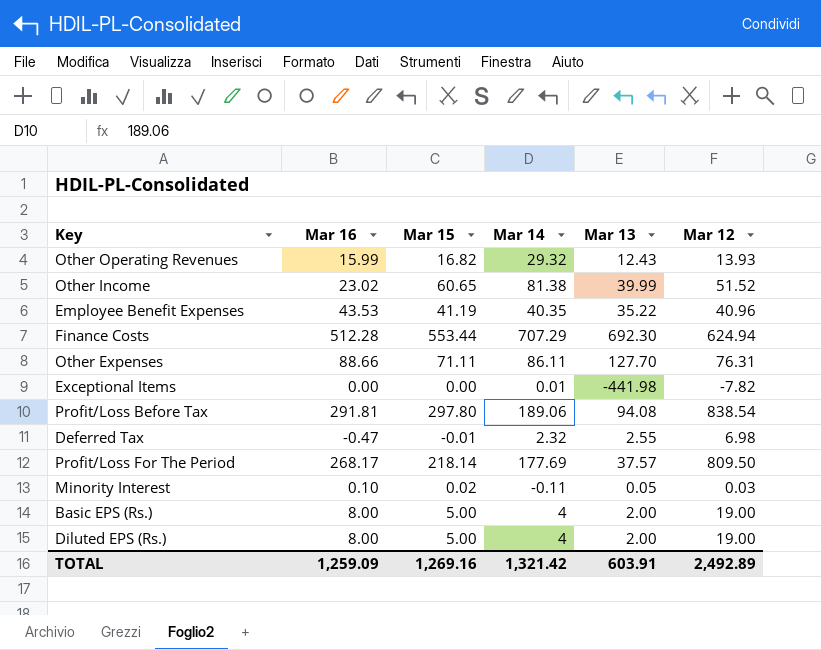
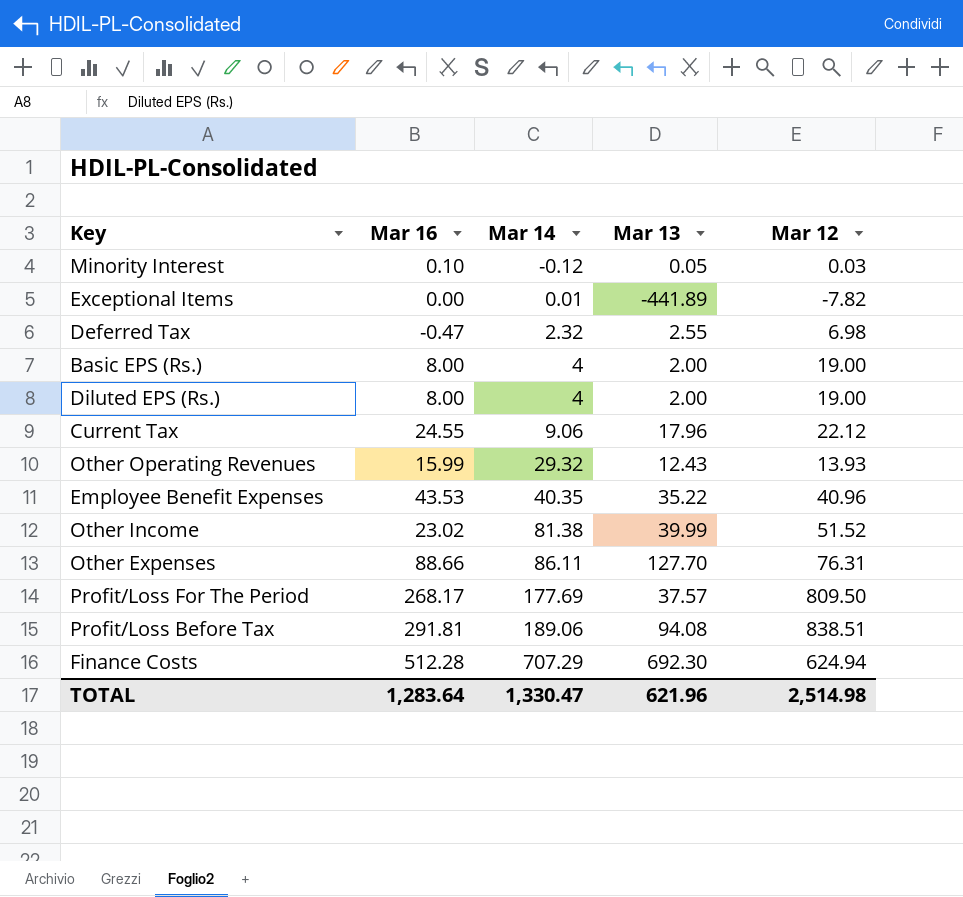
row order: none -> Mar 14 ascending
column Mar 15 | position: 3 -> none
Minority Interest | Mar 14: -0.11 -> -0.12
Exceptional Items | Mar 13: -441.98 -> -441.89
row Current Tax: none -> 24.55 | 9.06 | 17.96 | 22.12
Profit/Loss Before Tax | Mar 12: 838.54 -> 838.51
TOTAL | Mar 16: 1,259.09 -> 1,283.64
TOTAL | Mar 14: 1,321.42 -> 1,330.47
TOTAL | Mar 13: 603.91 -> 621.96
TOTAL | Mar 12: 2,492.89 -> 2,514.98

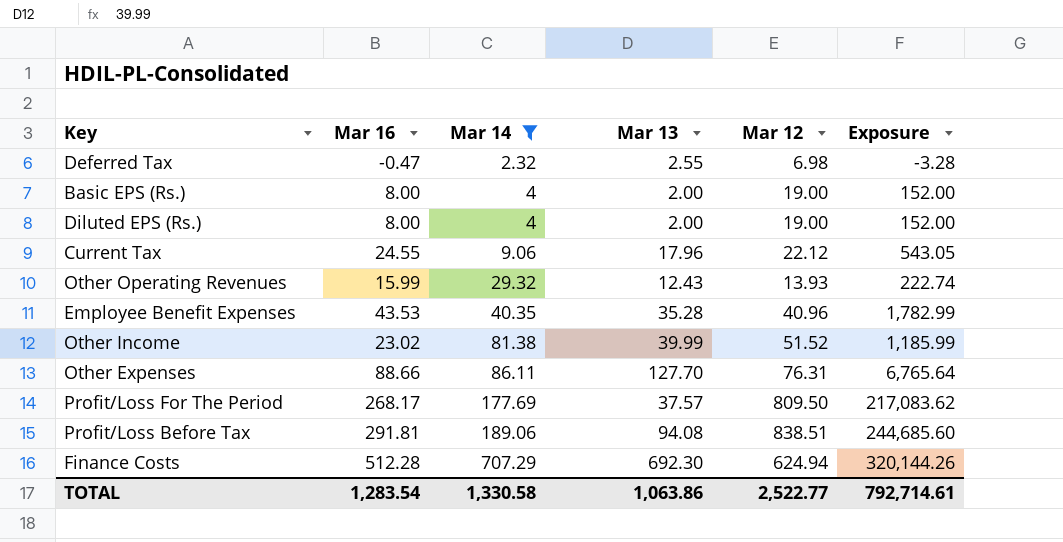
filter: none -> Mar 14 >= 2.32
column Exposure | formula: none -> [Mar 16] * [Mar 12]
Employee Benefit Expenses | Mar 13: 35.22 -> 35.28
TOTAL | Mar 16: 1,283.64 -> 1,283.54
TOTAL | Mar 14: 1,330.47 -> 1,330.58
TOTAL | Mar 13: 621.96 -> 1,063.86
TOTAL | Mar 12: 2,514.98 -> 2,522.77

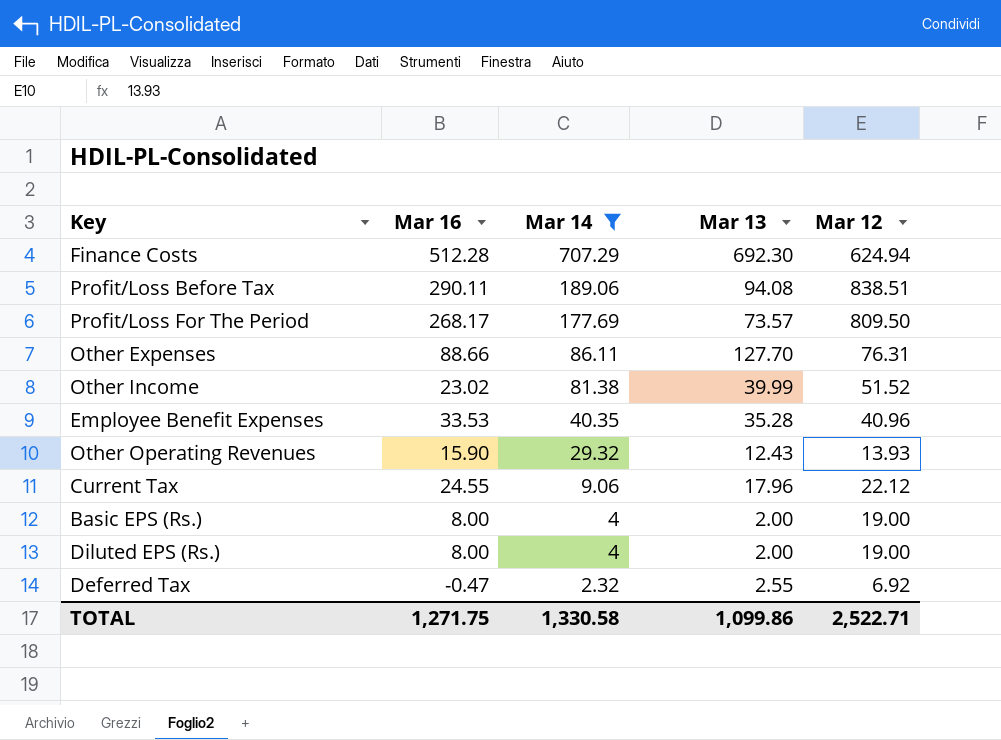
row order: Mar 14 ascending -> Mar 14 descending
column Exposure | formula: [Mar 16] * [Mar 12] -> none
Profit/Loss Before Tax | Mar 16: 291.81 -> 290.11
Profit/Loss For The Period | Mar 13: 37.57 -> 73.57
Employee Benefit Expenses | Mar 16: 43.53 -> 33.53
Other Operating Revenues | Mar 16: 15.99 -> 15.90
Deferred Tax | Mar 12: 6.98 -> 6.92
TOTAL | Mar 16: 1,283.54 -> 1,271.75
TOTAL | Mar 13: 1,063.86 -> 1,099.86
TOTAL | Mar 12: 2,522.77 -> 2,522.71

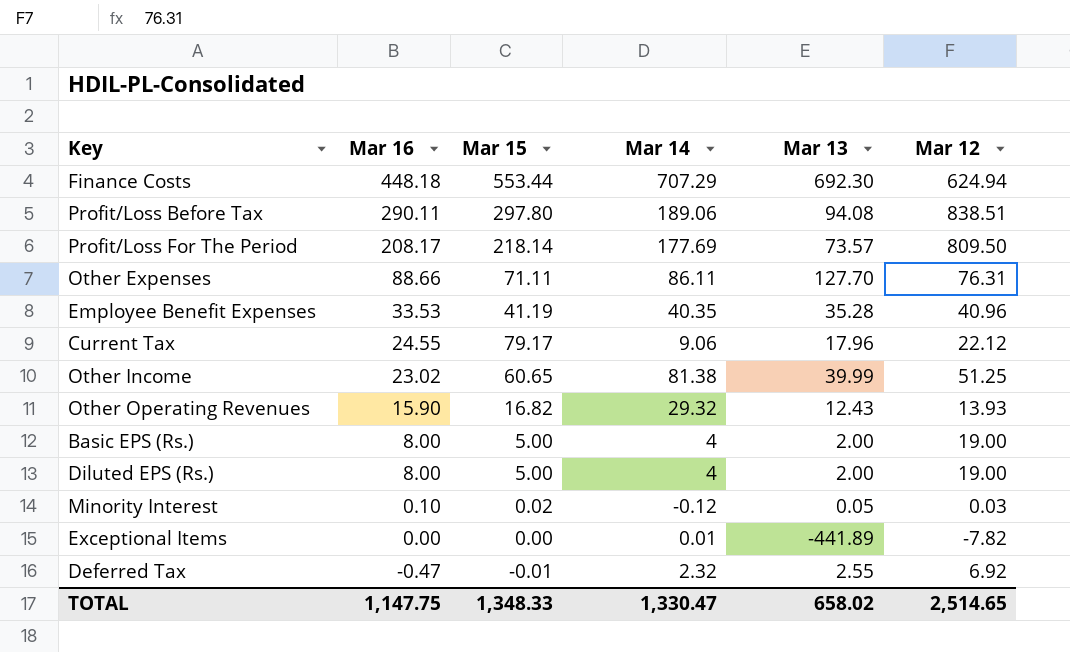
filter: Mar 14 >= 2.32 -> none
row order: Mar 14 descending -> Mar 16 descending
column Mar 15 | position: none -> 3
Finance Costs | Mar 16: 512.28 -> 448.18
Profit/Loss For The Period | Mar 16: 268.17 -> 208.17
Other Income | Mar 12: 51.52 -> 51.25
TOTAL | Mar 16: 1,271.75 -> 1,147.75
TOTAL | Mar 14: 1,330.58 -> 1,330.47
TOTAL | Mar 13: 1,099.86 -> 658.02
TOTAL | Mar 12: 2,522.71 -> 2,514.65

